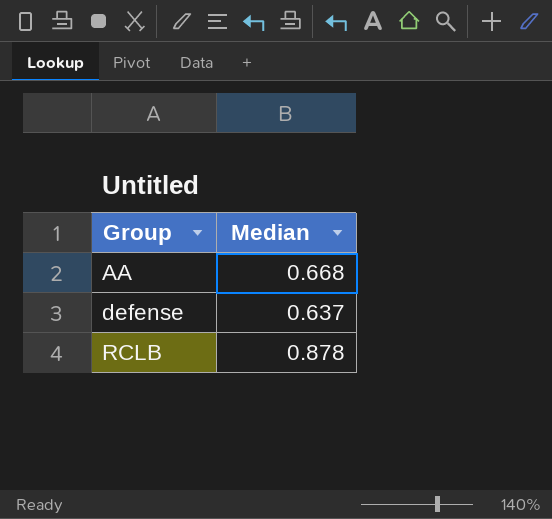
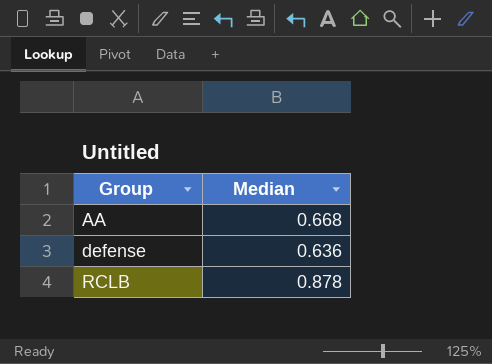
defense | Median: 0.637 -> 0.636

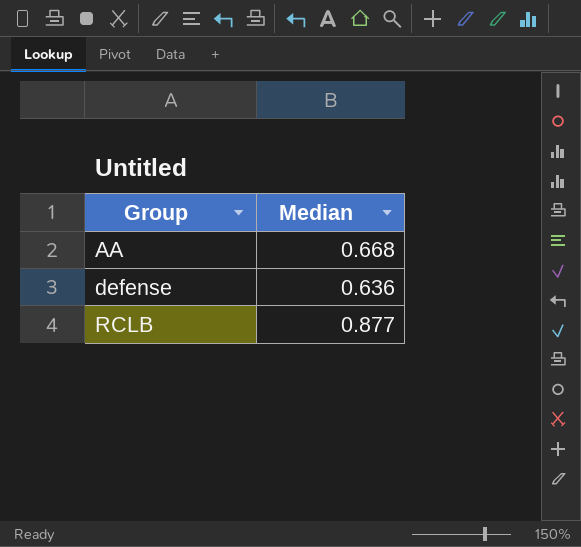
RCLB | Median: 0.878 -> 0.877

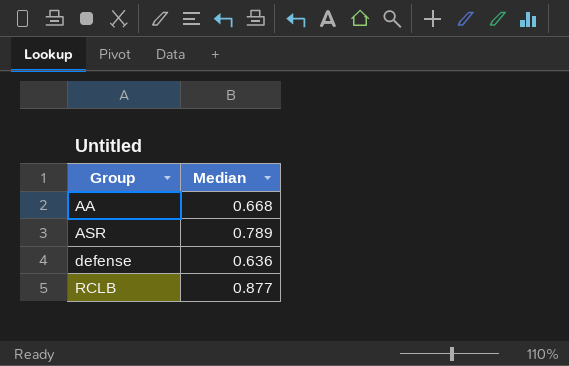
row ASR: none -> 0.789

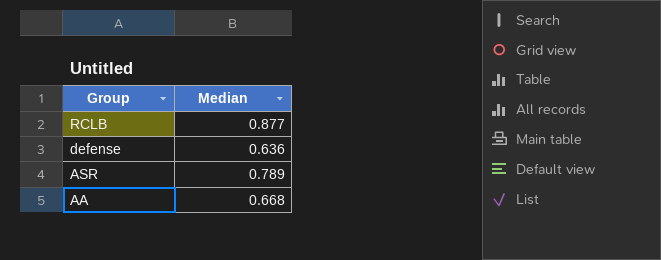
row order: Group ascending -> Group descending

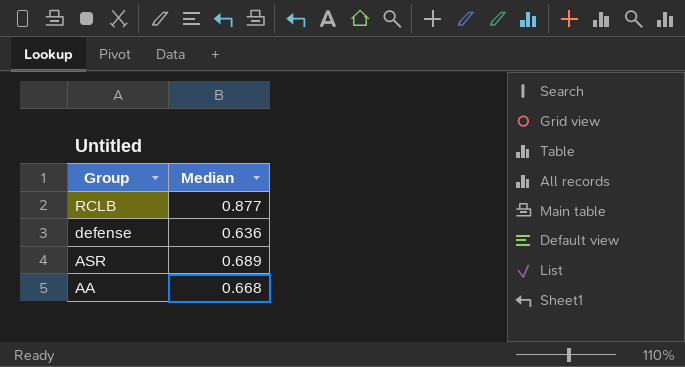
ASR | Median: 0.789 -> 0.689

